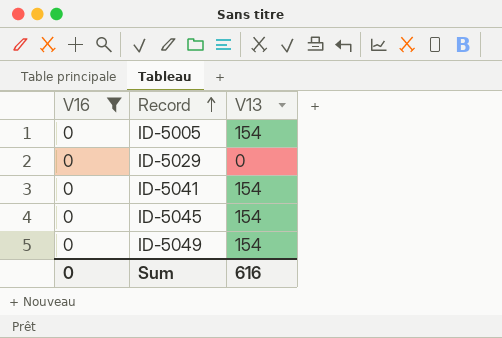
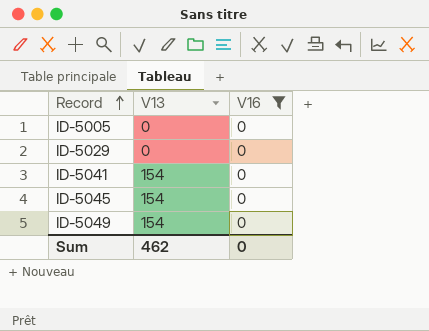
column V16 | position: 1 -> 3
ID-5005 | V13: 154 -> 0
Sum | V13: 616 -> 462

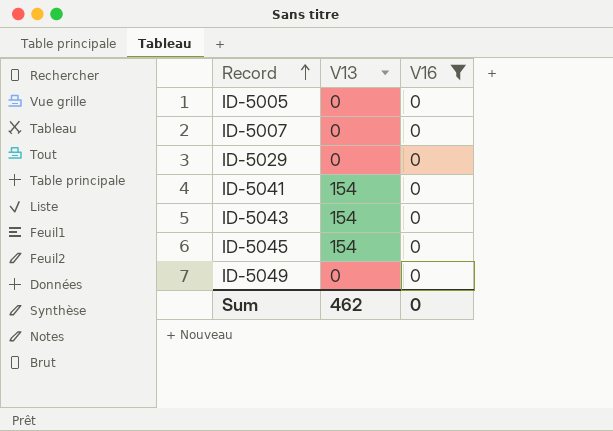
row ID-5007: none -> 0 | 0
row ID-5043: none -> 154 | 0
ID-5049 | V13: 154 -> 0

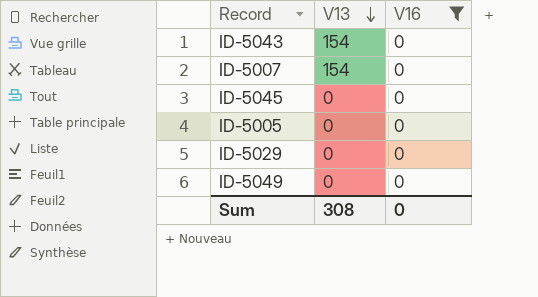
row order: Record ascending -> V13 descending
row ID-5041: 154 | 0 -> none
ID-5007 | V13: 0 -> 154
ID-5045 | V13: 154 -> 0
Sum | V13: 462 -> 308

